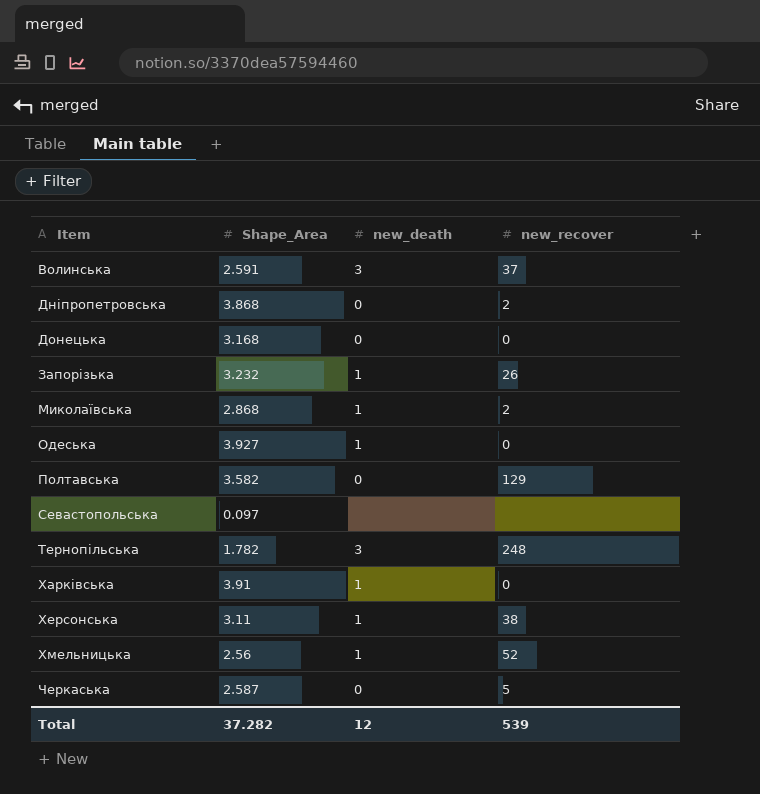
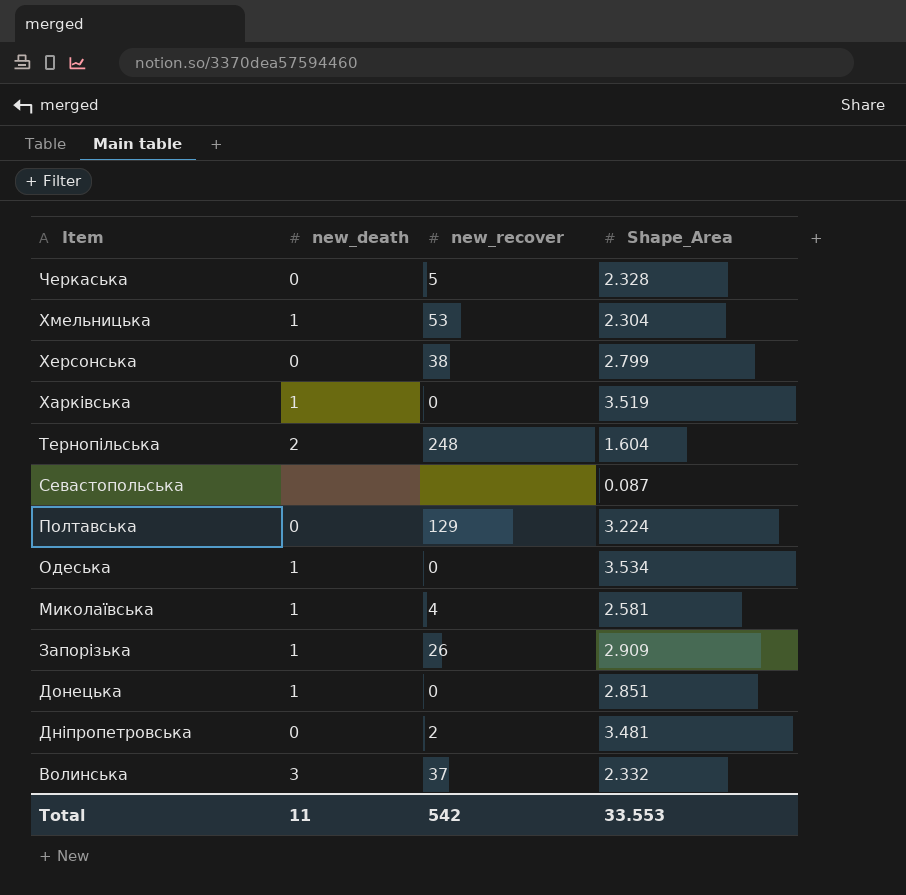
row order: Item ascending -> Item descending
column Shape_Area | position: 2 -> 4
Черкаська | Shape_Area: 2.587 -> 2.328
Хмельницька | new_recover: 52 -> 53
Хмельницька | Shape_Area: 2.56 -> 2.304
Херсонська | new_death: 1 -> 0
Херсонська | Shape_Area: 3.11 -> 2.799
Харківська | Shape_Area: 3.91 -> 3.519
Тернопільська | new_death: 3 -> 2
Тернопільська | Shape_Area: 1.782 -> 1.604
Севастопольська | Shape_Area: 0.097 -> 0.087
Полтавська | Shape_Area: 3.582 -> 3.224
Одеська | Shape_Area: 3.927 -> 3.534
Миколаївська | new_recover: 2 -> 4
Миколаївська | Shape_Area: 2.868 -> 2.581
Запорізька | Shape_Area: 3.232 -> 2.909
Донецька | new_death: 0 -> 1
Донецька | Shape_Area: 3.168 -> 2.851
Дніпропетровська | Shape_Area: 3.868 -> 3.481
Волинська | Shape_Area: 2.591 -> 2.332
Total | new_death: 12 -> 11
Total | new_recover: 539 -> 542
Total | Shape_Area: 37.282 -> 33.553

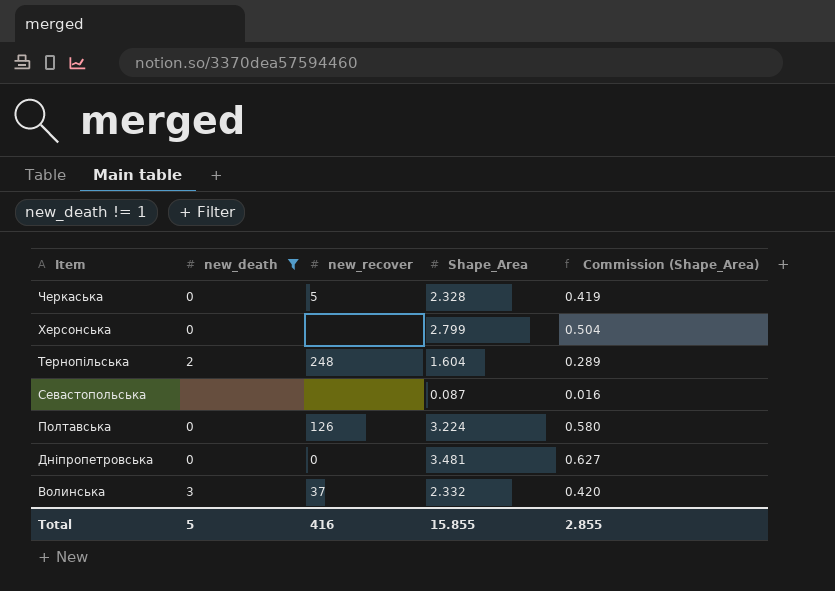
filter: none -> new_death != 1
column Commission (Shape_Area) | formula: none -> [Shape_Area] * 0.18
Херсонська | new_recover: 38 -> none
Полтавська | new_recover: 129 -> 126
Дніпропетровська | new_recover: 2 -> 0
Total | new_death: 11 -> 5
Total | new_recover: 542 -> 416
Total | Shape_Area: 33.553 -> 15.855

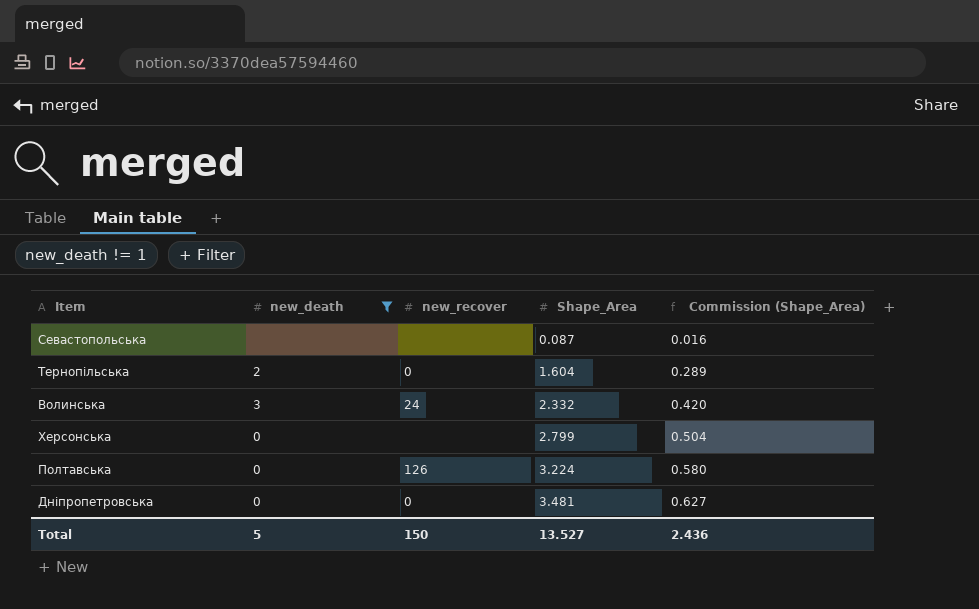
row order: Item descending -> Shape_Area ascending
row Черкаська: 0 | 5 | 2.328 | 0.419 -> none
Тернопільська | new_recover: 248 -> 0
Волинська | new_recover: 37 -> 24
Total | new_recover: 416 -> 150
Total | Shape_Area: 15.855 -> 13.527
Total | Commission (Shape_Area): 2.855 -> 2.436

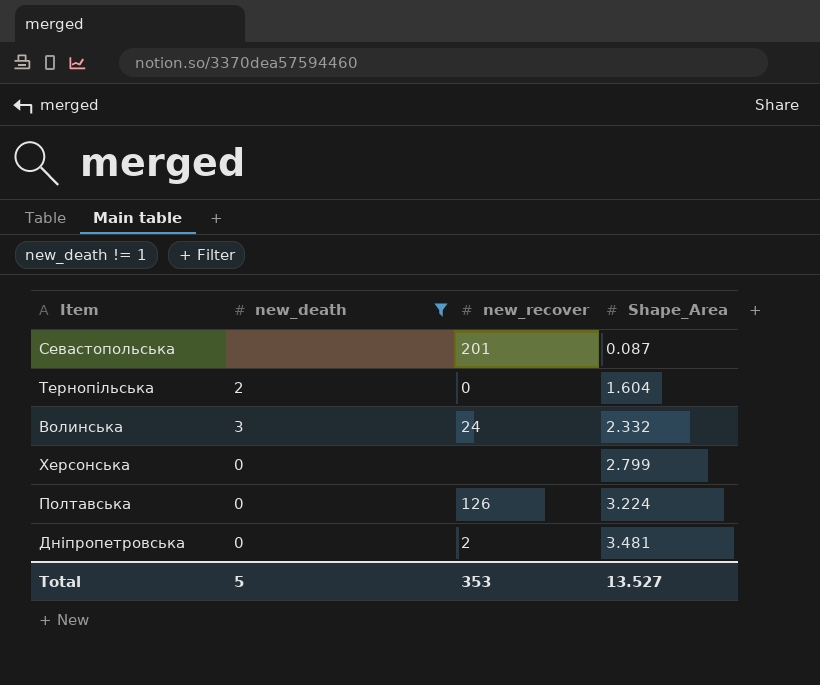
column Commission (Shape_Area) | formula: [Shape_Area] * 0.18 -> none
Севастопольська | new_recover: none -> 201
Дніпропетровська | new_recover: 0 -> 2
Total | new_recover: 150 -> 353

